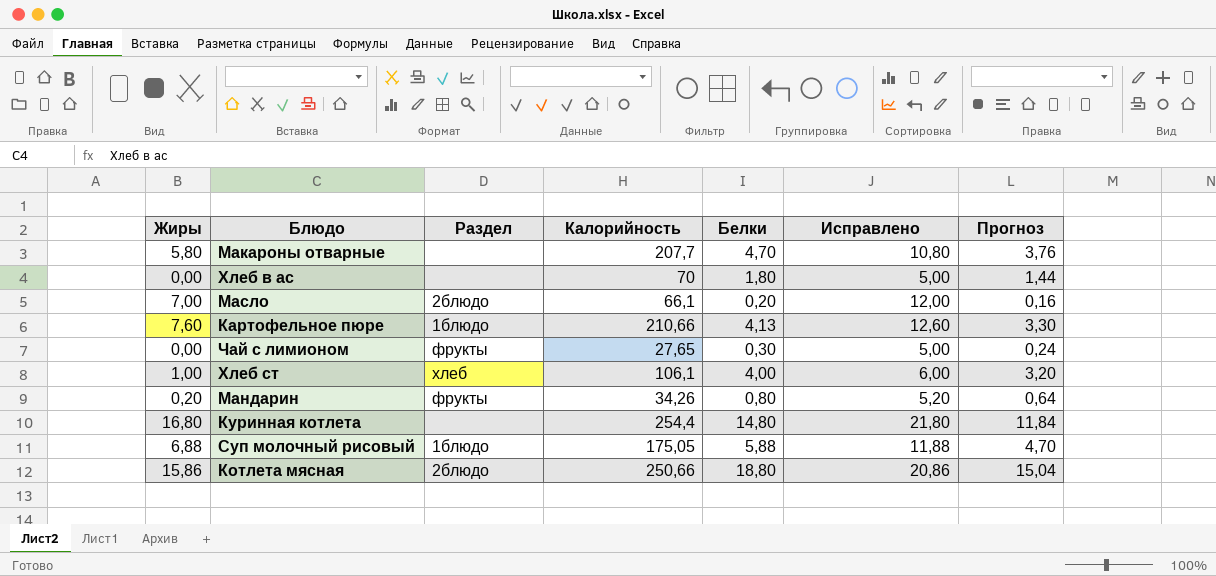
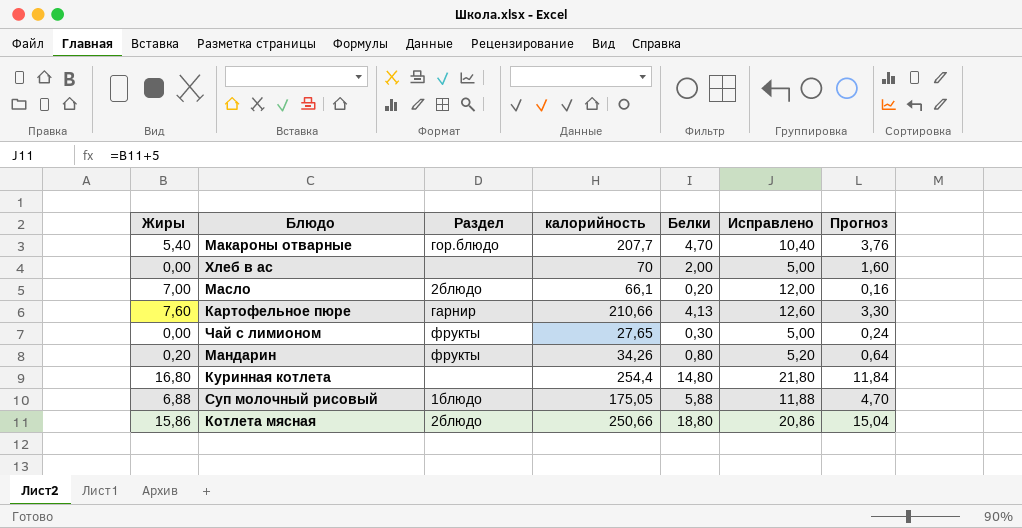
column name: Калорийность -> калорийность
row Хлеб ст: 1,00 | хлеб | 106,1 | 4,00 | 6,00 | 3,20 -> none
Макароны отварные | Жиры: 5,80 -> 5,40
Макароны отварные | Раздел: none -> гор.блюдо
Макароны отварные | Исправлено: 10,80 -> 10,40
Хлеб в ас | Белки: 1,80 -> 2,00
Хлеб в ас | Прогноз: 1,44 -> 1,60
Картофельное пюре | Раздел: 1блюдо -> гарнир

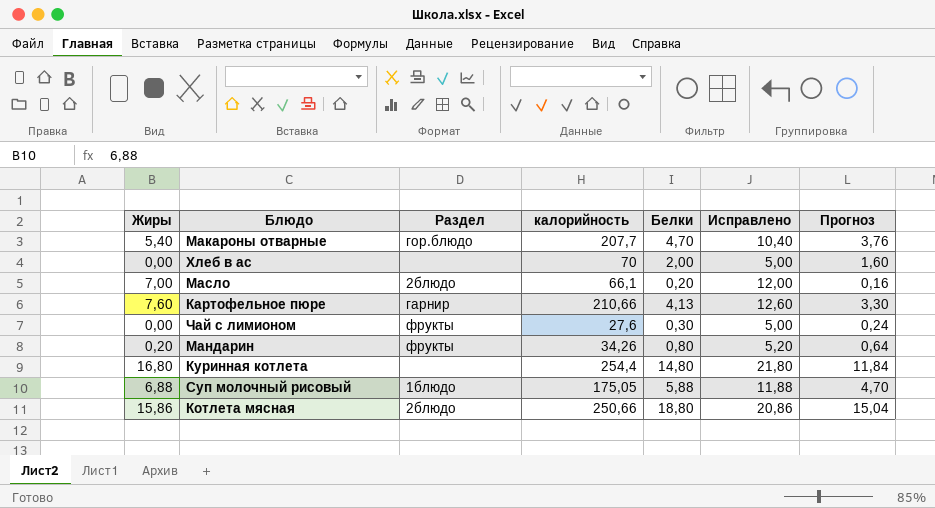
Чай с лимионом | калорийность: 27,65 -> 27,6

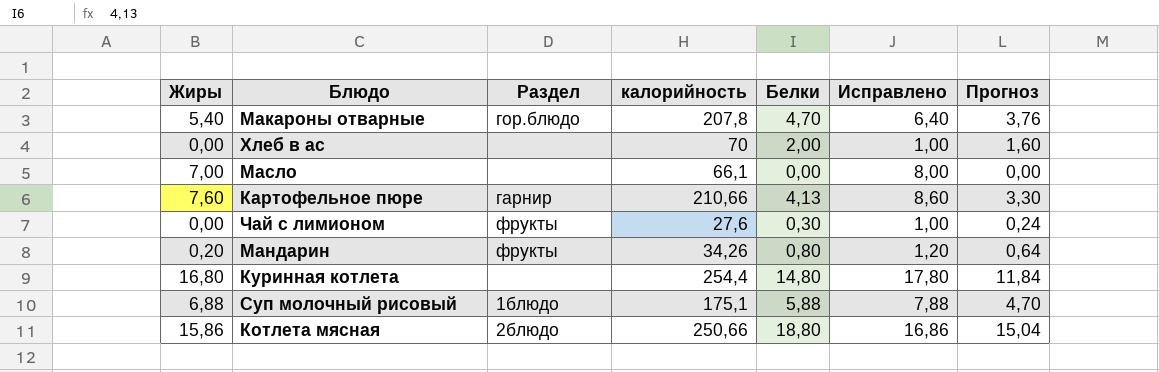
column Исправлено | formula: [Жиры] + 5 -> [Жиры] + 1
Макароны отварные | калорийность: 207,7 -> 207,8
Масло | Раздел: 2блюдо -> none
Масло | Белки: 0,20 -> 0,00
Масло | Прогноз: 0,16 -> 0,00
Суп молочный рисовый | калорийность: 175,05 -> 175,1

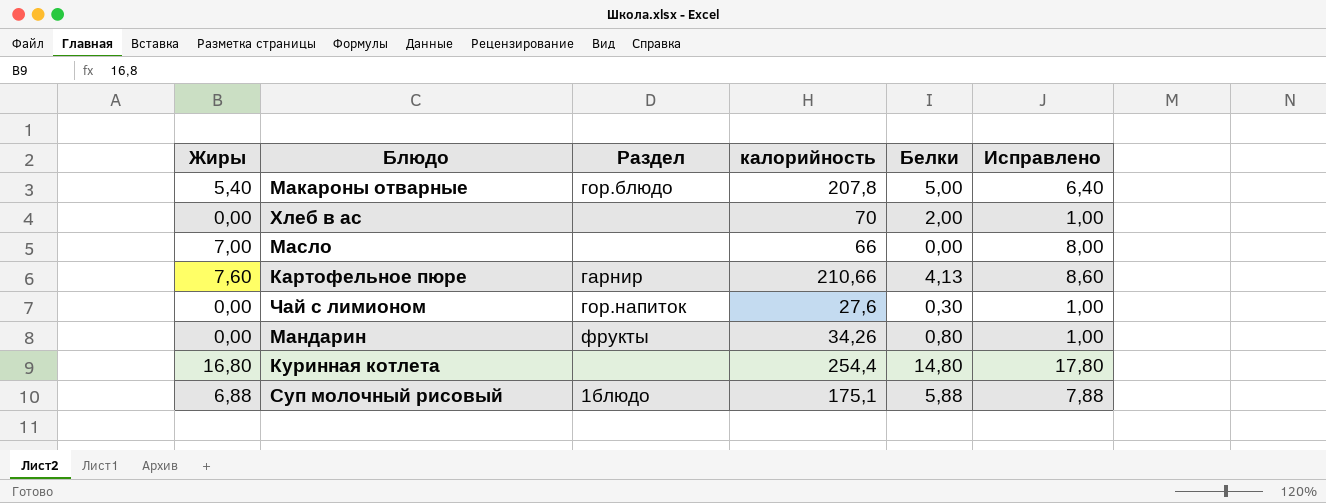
column Прогноз | formula: [Белки] * 0,8 -> none
row Котлета мясная: 15,86 | 2блюдо | 250,66 | 18,80 | 16,86 | 15,04 -> none
Макароны отварные | Белки: 4,70 -> 5,00
Масло | калорийность: 66,1 -> 66
Чай с лимионом | Раздел: фрукты -> гор.напиток
Мандарин | Жиры: 0,20 -> 0,00
Мандарин | Исправлено: 1,20 -> 1,00

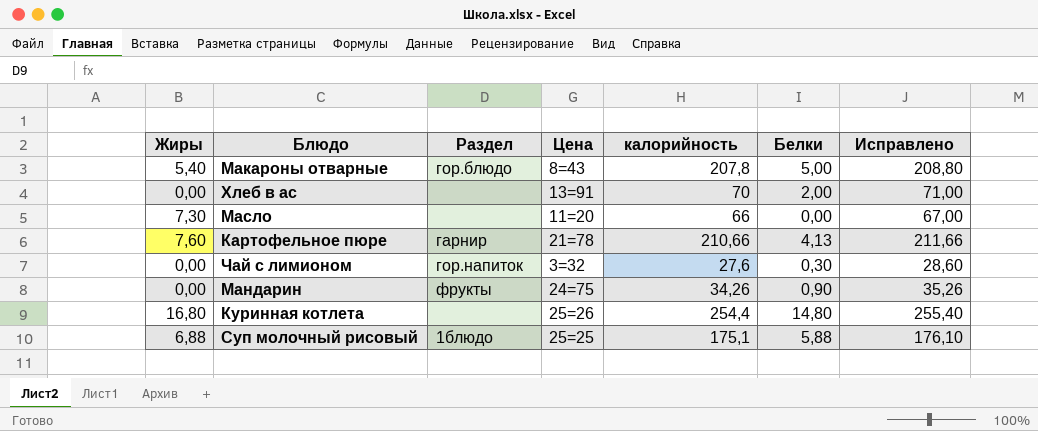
column Цена | position: none -> 4
column Исправлено | formula: [Жиры] + 1 -> [калорийность] + 1
Масло | Жиры: 7,00 -> 7,30
Мандарин | Белки: 0,80 -> 0,90

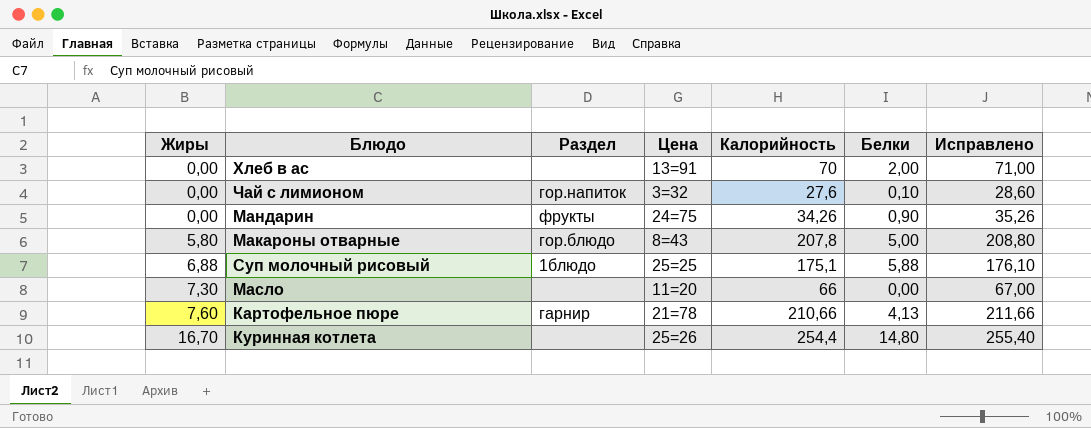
row order: none -> Жиры ascending
column name: калорийность -> Калорийность
Чай с лимионом | Белки: 0,30 -> 0,10
Макароны отварные | Жиры: 5,40 -> 5,80
Куринная котлета | Жиры: 16,80 -> 16,70

